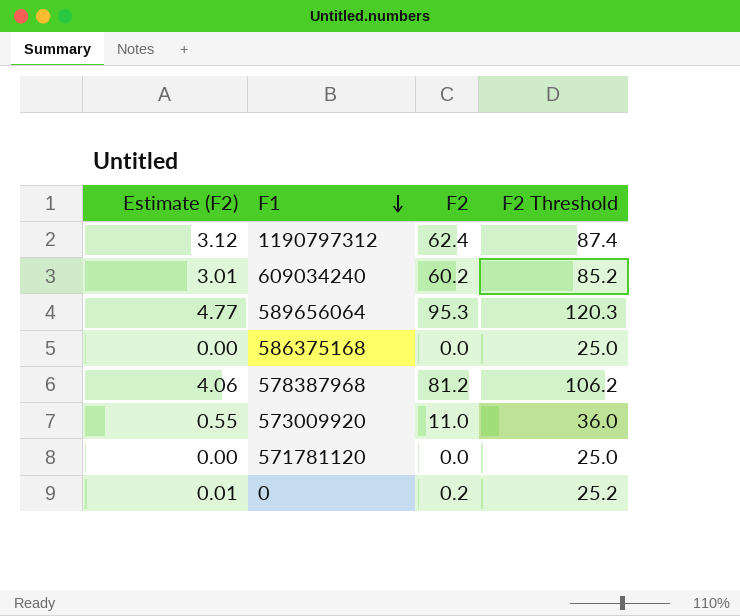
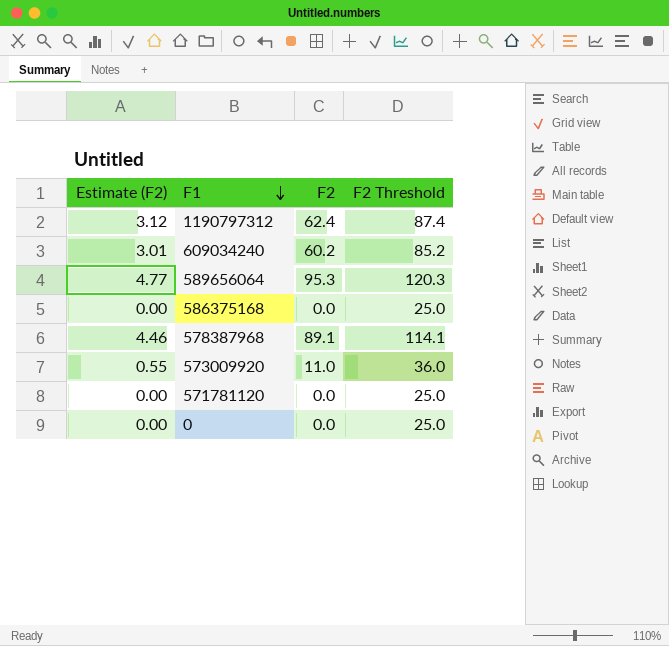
578387968 | Estimate (F2): 4.06 -> 4.46
578387968 | F2: 81.2 -> 89.1
578387968 | F2 Threshold: 106.2 -> 114.1
0 | Estimate (F2): 0.01 -> 0.00
0 | F2: 0.2 -> 0.0
0 | F2 Threshold: 25.2 -> 25.0

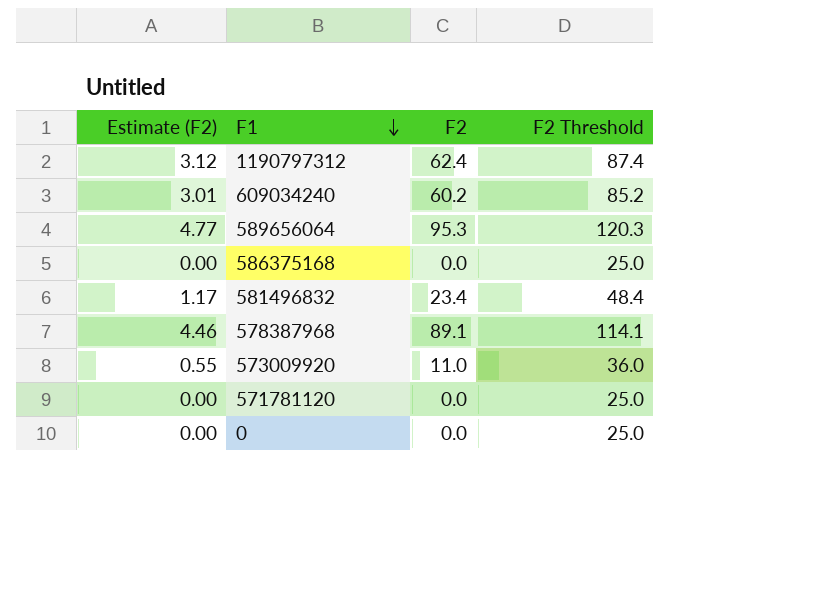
row 581496832: none -> 1.17 | 23.4 | 48.4

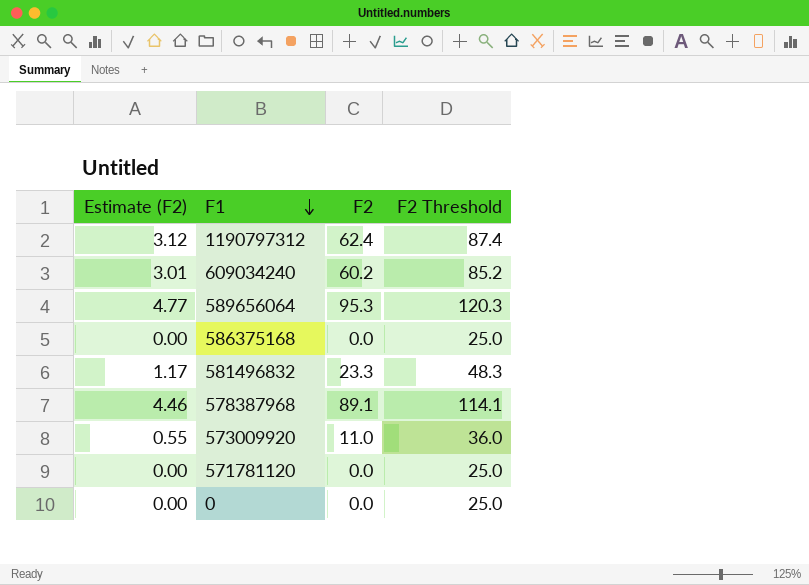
581496832 | F2: 23.4 -> 23.3
581496832 | F2 Threshold: 48.4 -> 48.3

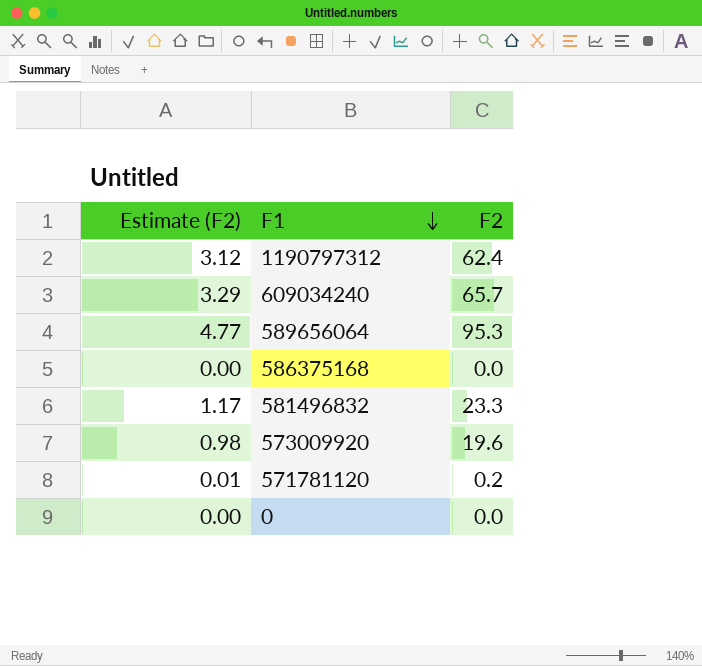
column F2 Threshold | formula: [F2] + 25 -> none
row 578387968: 4.46 | 89.1 | 114.1 -> none
609034240 | Estimate (F2): 3.01 -> 3.29
609034240 | F2: 60.2 -> 65.7
573009920 | Estimate (F2): 0.55 -> 0.98
573009920 | F2: 11.0 -> 19.6
571781120 | Estimate (F2): 0.00 -> 0.01
571781120 | F2: 0.0 -> 0.2

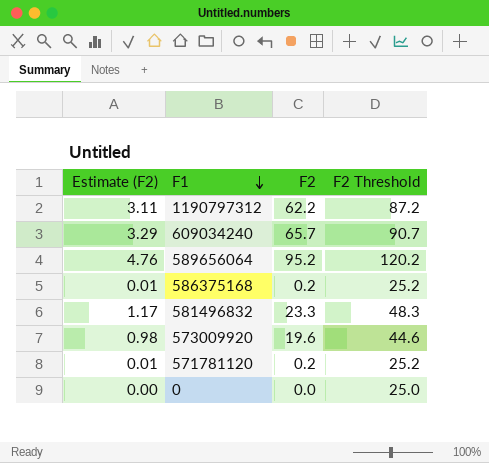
column F2 Threshold | formula: none -> [F2] + 25
1190797312 | Estimate (F2): 3.12 -> 3.11
1190797312 | F2: 62.4 -> 62.2
589656064 | Estimate (F2): 4.77 -> 4.76
589656064 | F2: 95.3 -> 95.2
586375168 | Estimate (F2): 0.00 -> 0.01
586375168 | F2: 0.0 -> 0.2

